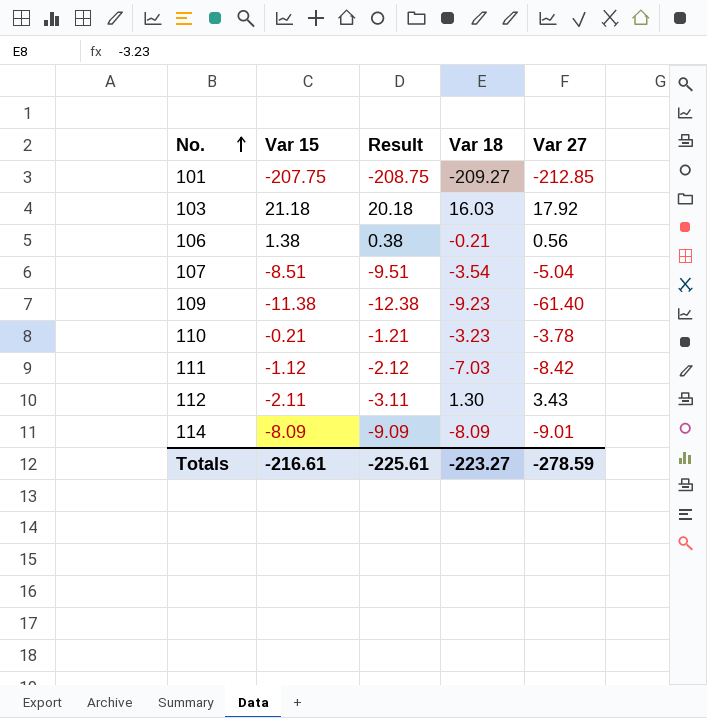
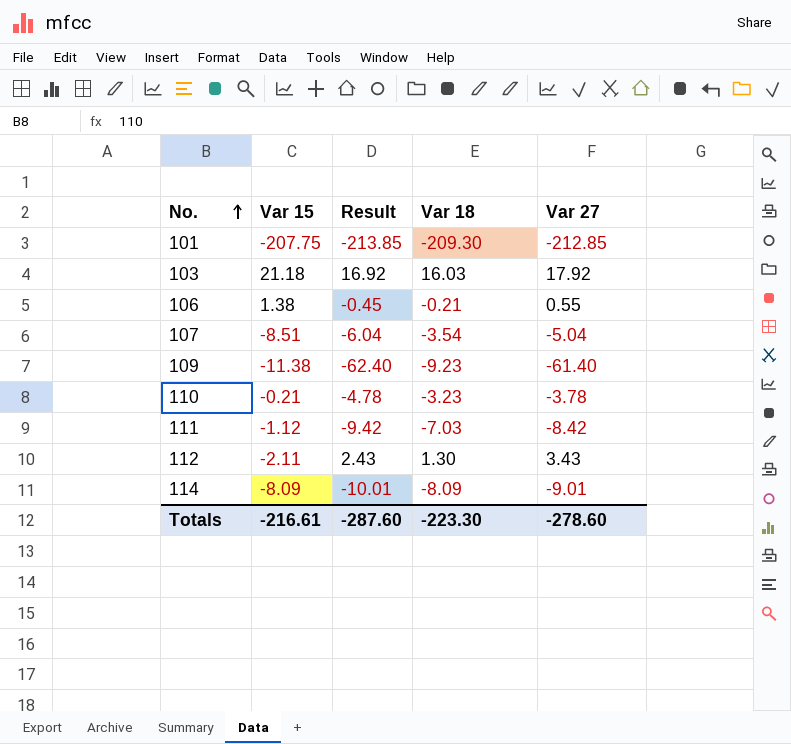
column Result | formula: [Var 15] - 1 -> [Var 27] - 1
101 | Var 18: -209.27 -> -209.30
106 | Var 27: 0.56 -> 0.55
Totals | Result: -225.61 -> -287.60
Totals | Var 18: -223.27 -> -223.30
Totals | Var 27: -278.59 -> -278.60

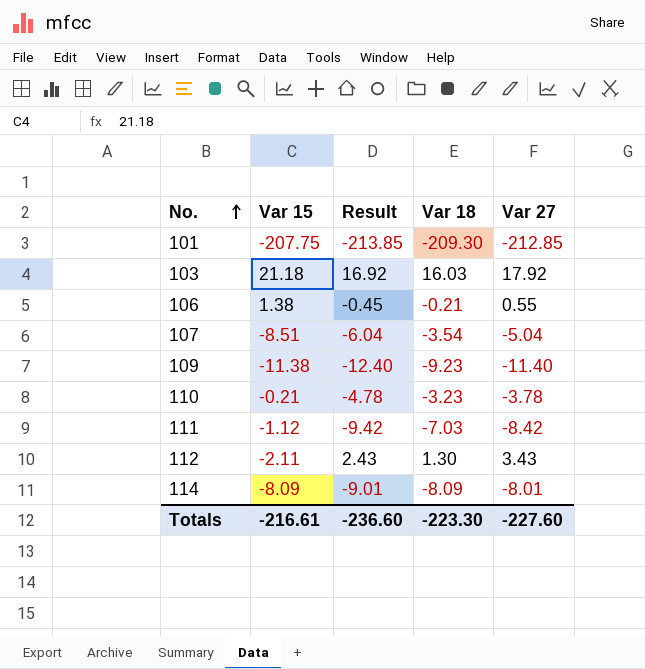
109 | Result: -62.40 -> -12.40
109 | Var 27: -61.40 -> -11.40
114 | Result: -10.01 -> -9.01
114 | Var 27: -9.01 -> -8.01
Totals | Result: -287.60 -> -236.60
Totals | Var 27: -278.60 -> -227.60

